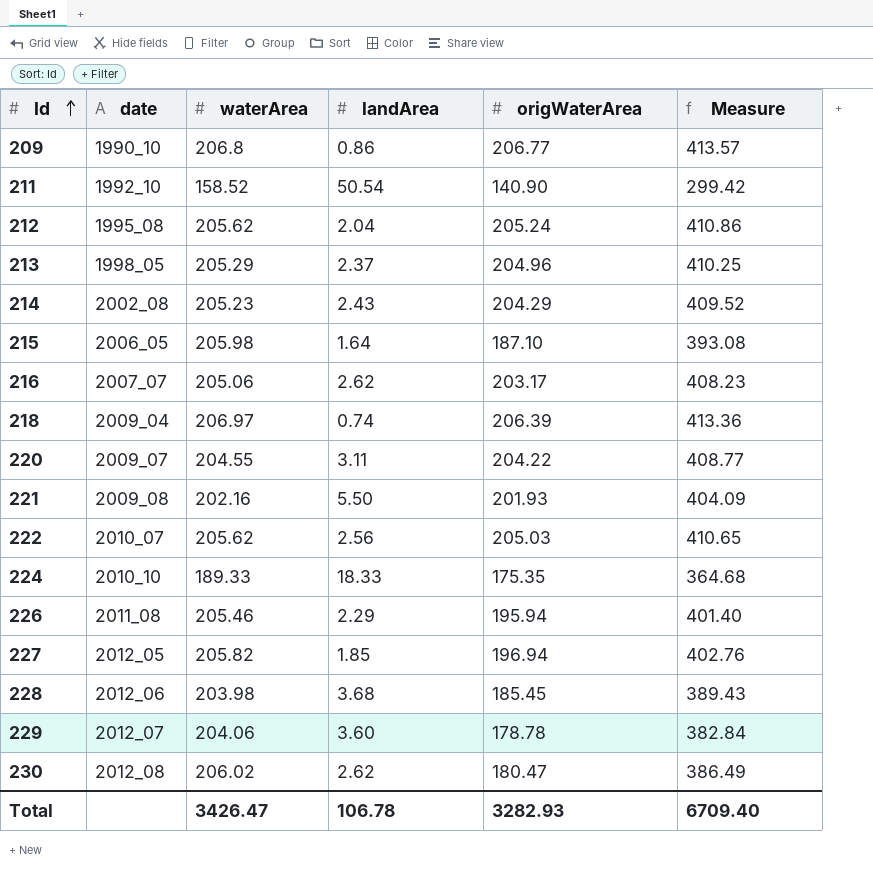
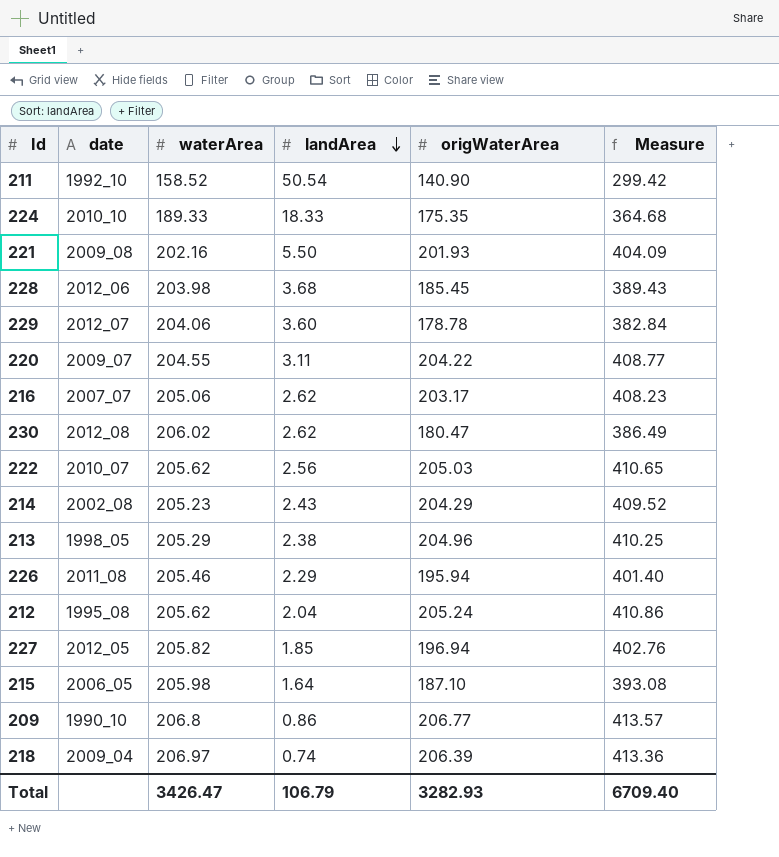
row order: Id ascending -> landArea descending
213 | landArea: 2.37 -> 2.38
Total | landArea: 106.78 -> 106.79

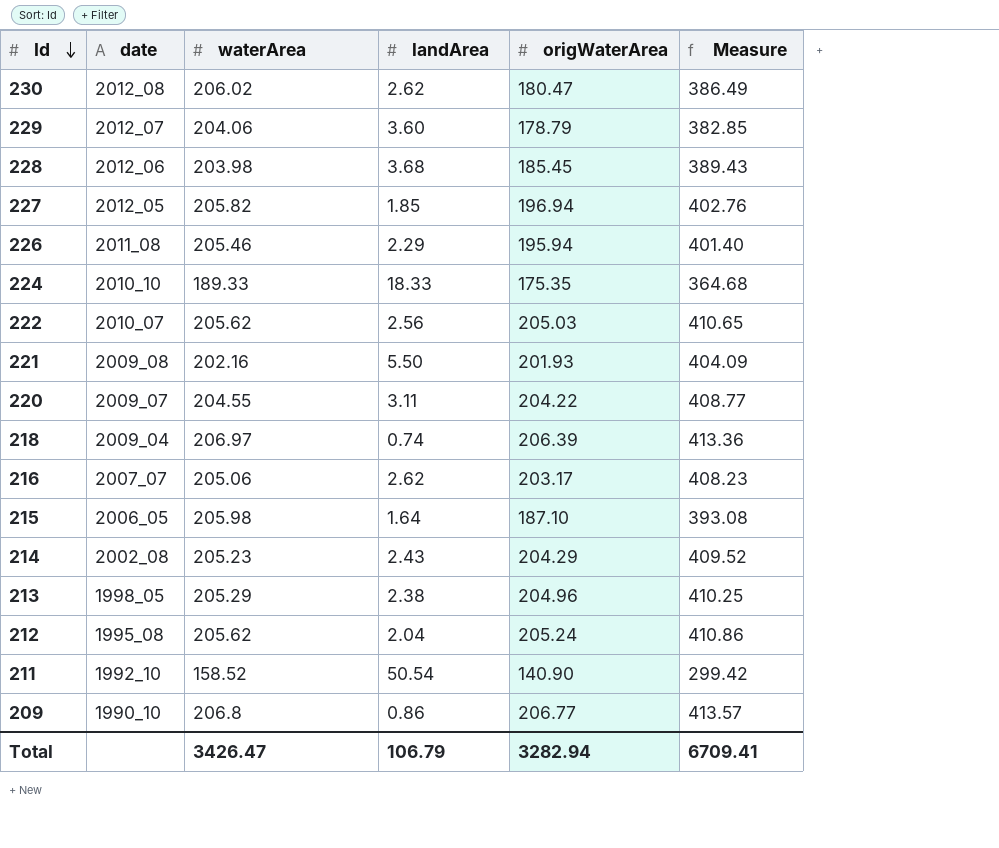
row order: landArea descending -> Id descending
229 | origWaterArea: 178.78 -> 178.79
229 | Measure: 382.84 -> 382.85
Total | origWaterArea: 3282.93 -> 3282.94
Total | Measure: 6709.40 -> 6709.41

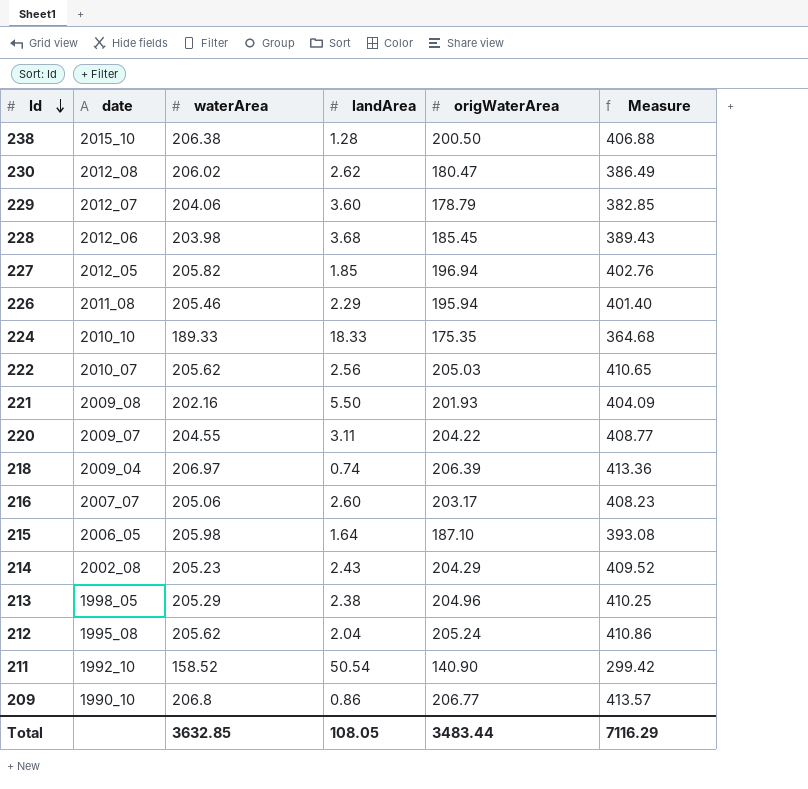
row 238: none -> 2015_10 | 206.38 | 1.28 | 200.50 | 406.88
216 | landArea: 2.62 -> 2.60
Total | waterArea: 3426.47 -> 3632.85
Total | landArea: 106.79 -> 108.05
Total | origWaterArea: 3282.94 -> 3483.44
Total | Measure: 6709.41 -> 7116.29

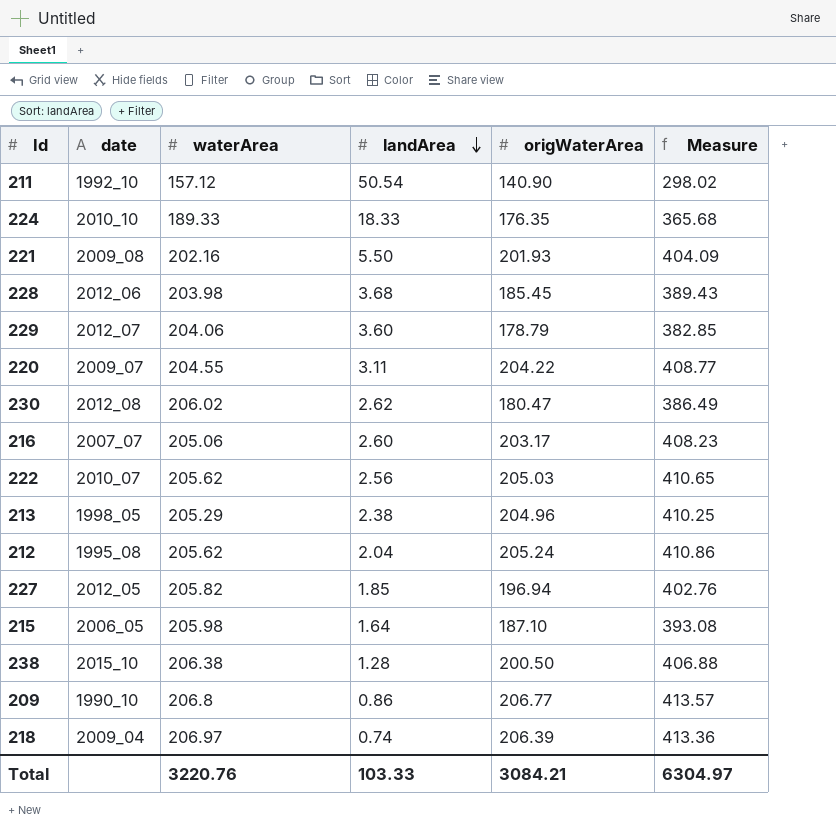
row order: Id descending -> landArea descending
row 226: 2011_08 | 205.46 | 2.29 | 195.94 | 401.40 -> none
row 214: 2002_08 | 205.23 | 2.43 | 204.29 | 409.52 -> none
211 | waterArea: 158.52 -> 157.12
211 | Measure: 299.42 -> 298.02
224 | origWaterArea: 175.35 -> 176.35
224 | Measure: 364.68 -> 365.68
Total | waterArea: 3632.85 -> 3220.76
Total | landArea: 108.05 -> 103.33
Total | origWaterArea: 3483.44 -> 3084.21
Total | Measure: 7116.29 -> 6304.97

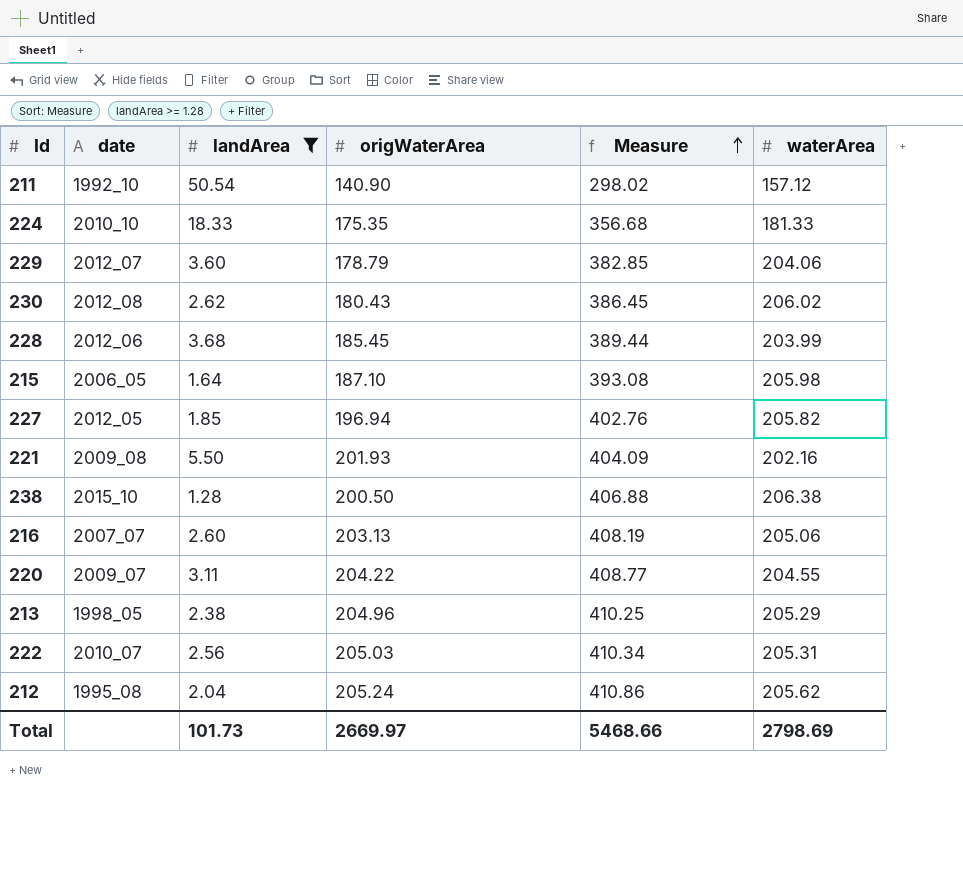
filter: none -> landArea >= 1.28
row order: landArea descending -> Measure ascending
column waterArea | position: 3 -> 6
224 | origWaterArea: 176.35 -> 175.35
224 | Measure: 365.68 -> 356.68
224 | waterArea: 189.33 -> 181.33
230 | origWaterArea: 180.47 -> 180.43
230 | Measure: 386.49 -> 386.45
228 | Measure: 389.43 -> 389.44
228 | waterArea: 203.98 -> 203.99
216 | origWaterArea: 203.17 -> 203.13
216 | Measure: 408.23 -> 408.19
222 | Measure: 410.65 -> 410.34
222 | waterArea: 205.62 -> 205.31
Total | landArea: 103.33 -> 101.73
Total | origWaterArea: 3084.21 -> 2669.97
Total | Measure: 6304.97 -> 5468.66
Total | waterArea: 3220.76 -> 2798.69

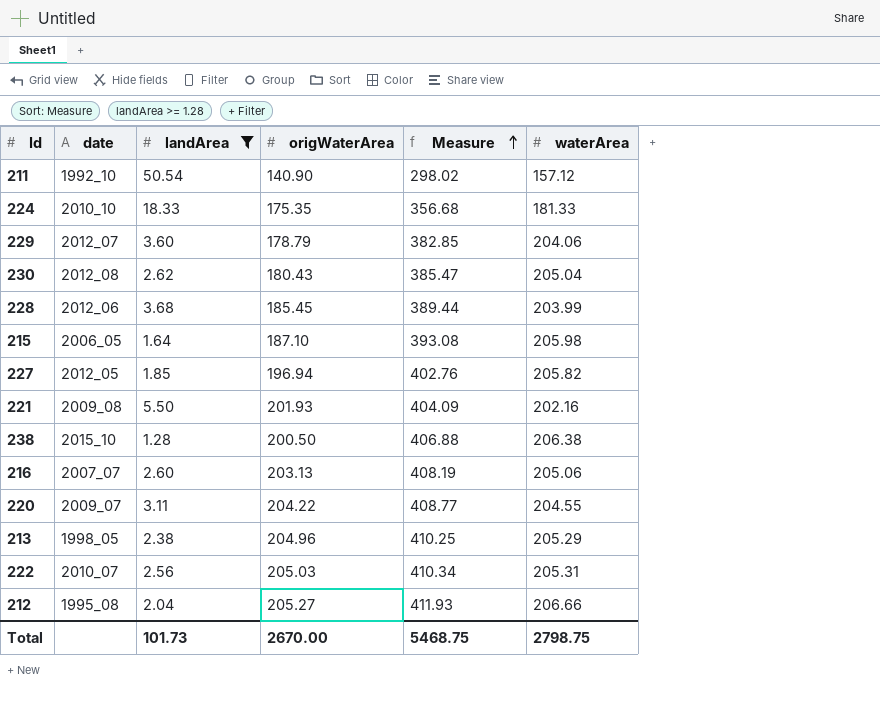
230 | Measure: 386.45 -> 385.47
230 | waterArea: 206.02 -> 205.04
212 | origWaterArea: 205.24 -> 205.27
212 | Measure: 410.86 -> 411.93
212 | waterArea: 205.62 -> 206.66
Total | origWaterArea: 2669.97 -> 2670.00
Total | Measure: 5468.66 -> 5468.75
Total | waterArea: 2798.69 -> 2798.75

